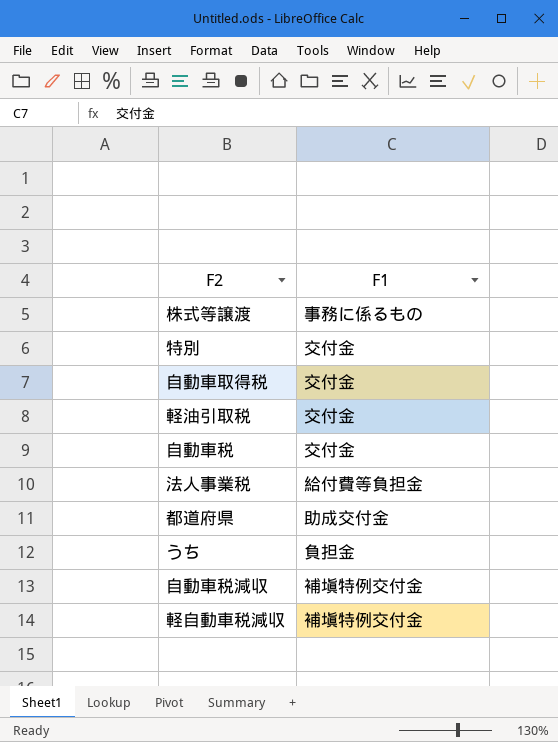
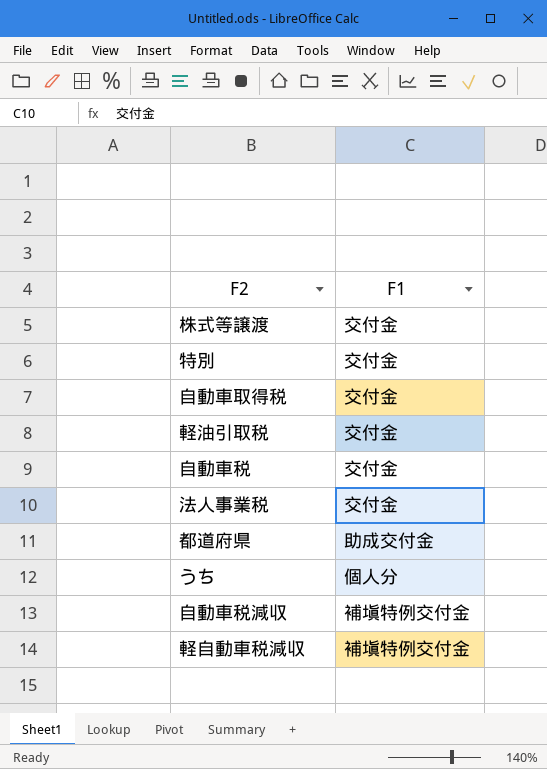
株式等譲渡 | F1: 事務に係るもの -> 交付金
法人事業税 | F1: 給付費等負担金 -> 交付金
うち | F1: 負担金 -> 個人分

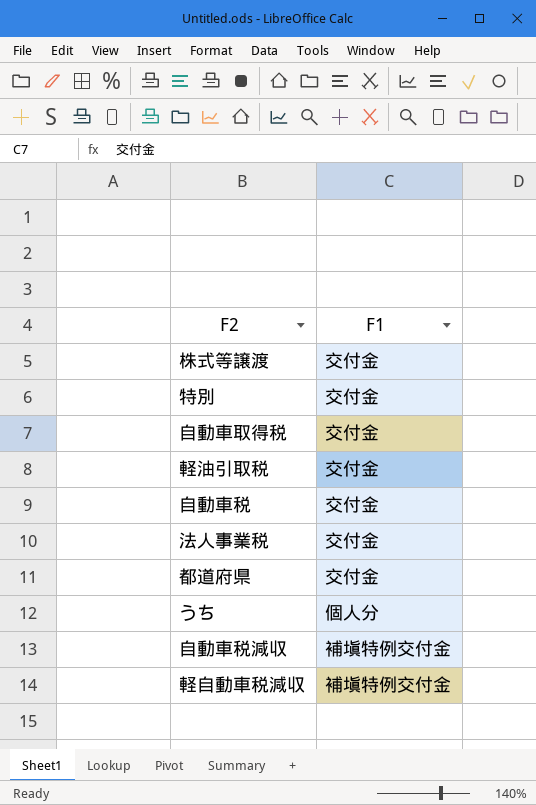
都道府県 | F1: 助成交付金 -> 交付金

